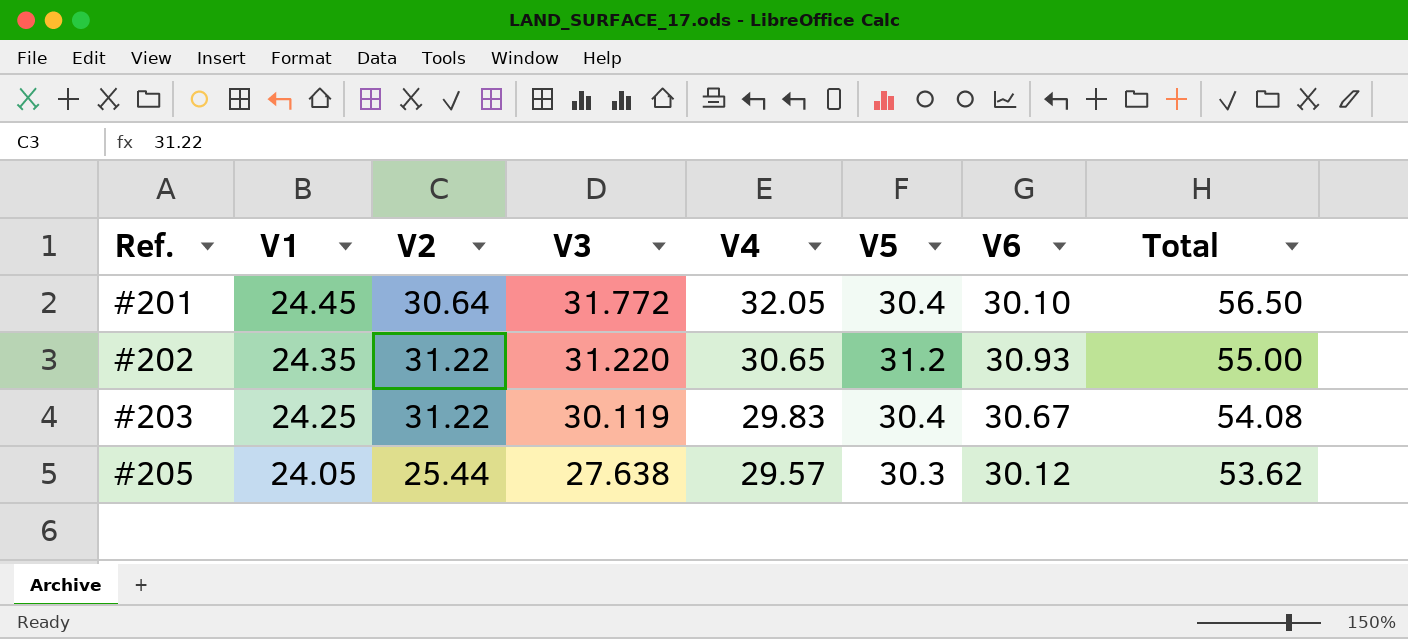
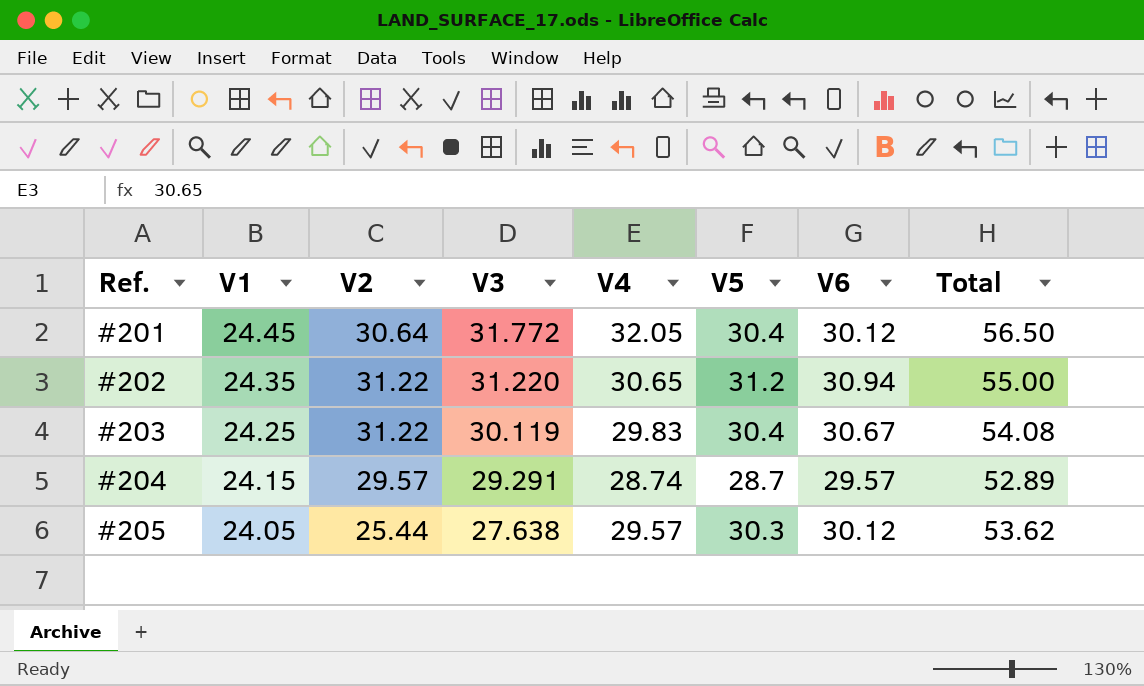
#201 | V6: 30.10 -> 30.12
#202 | V6: 30.93 -> 30.94
row #204: none -> 24.15 | 29.57 | 29.291 | 28.74 | 28.7 | 29.57 | 52.89

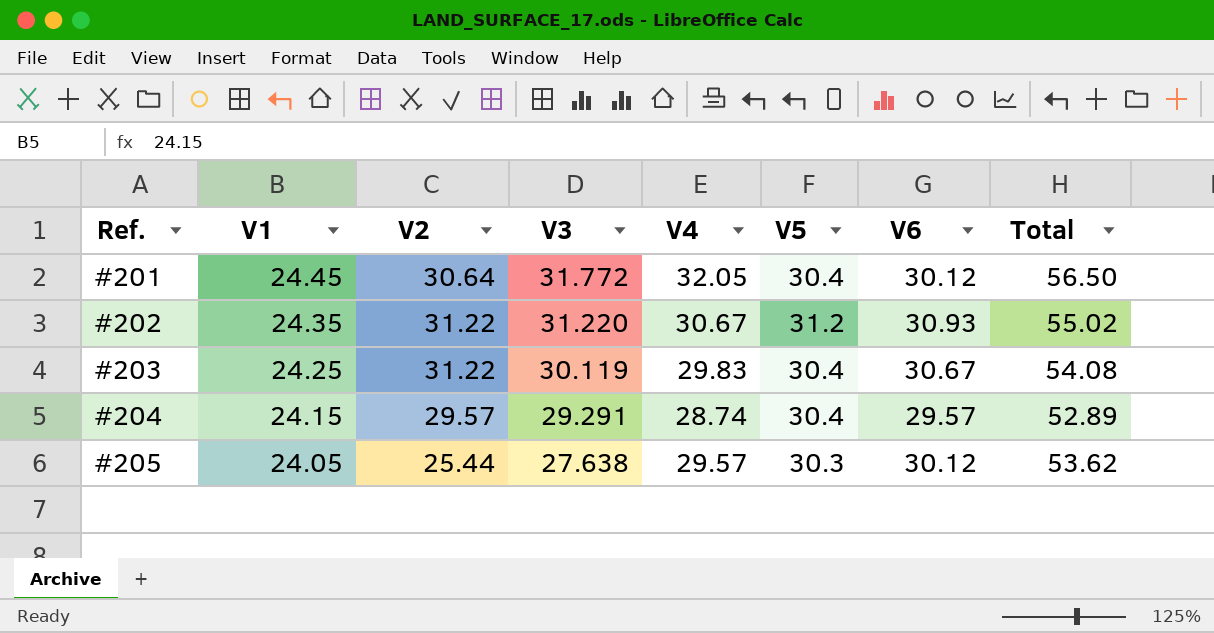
#202 | V4: 30.65 -> 30.67
#202 | V6: 30.94 -> 30.93
#202 | Total: 55.00 -> 55.02
#204 | V5: 28.7 -> 30.4

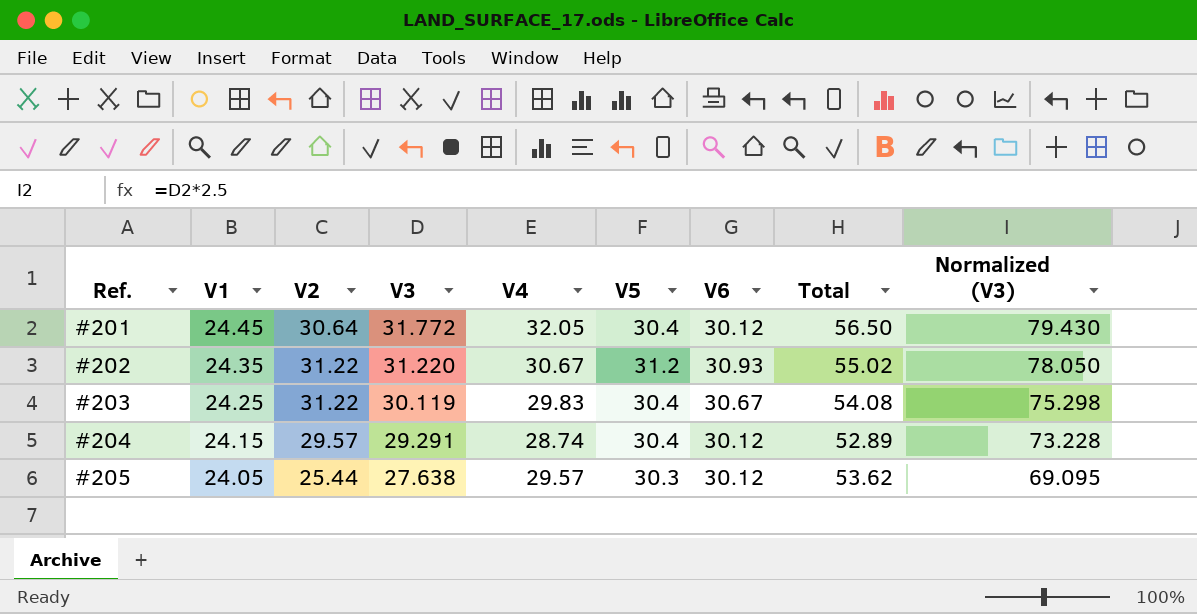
column Normalized (V3) | formula: none -> [V3] * 2.5
#204 | V6: 29.57 -> 30.12

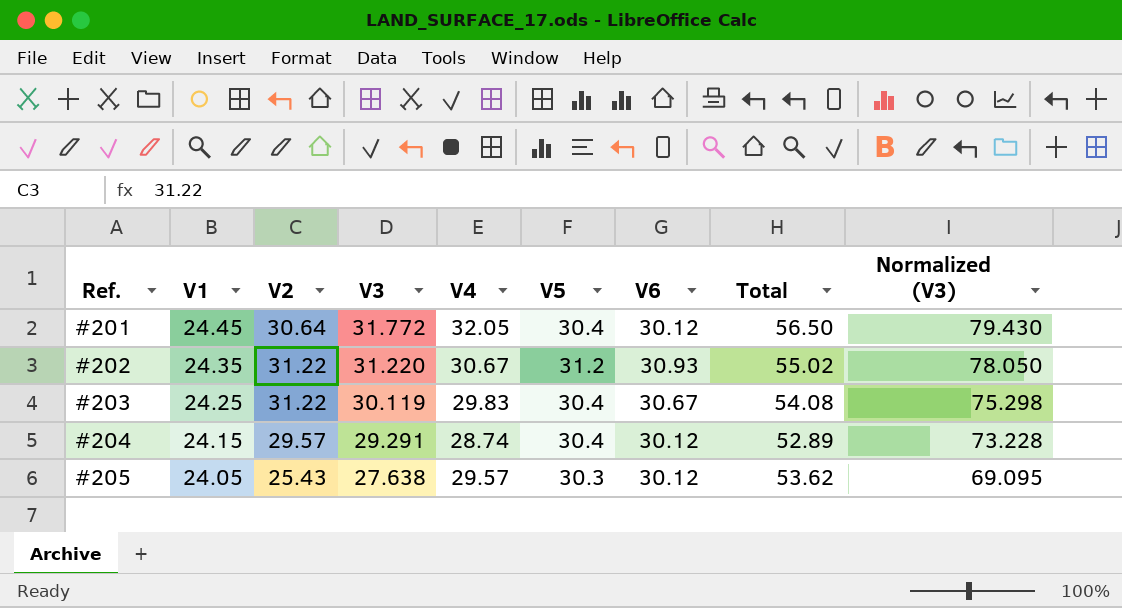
#205 | V2: 25.44 -> 25.43

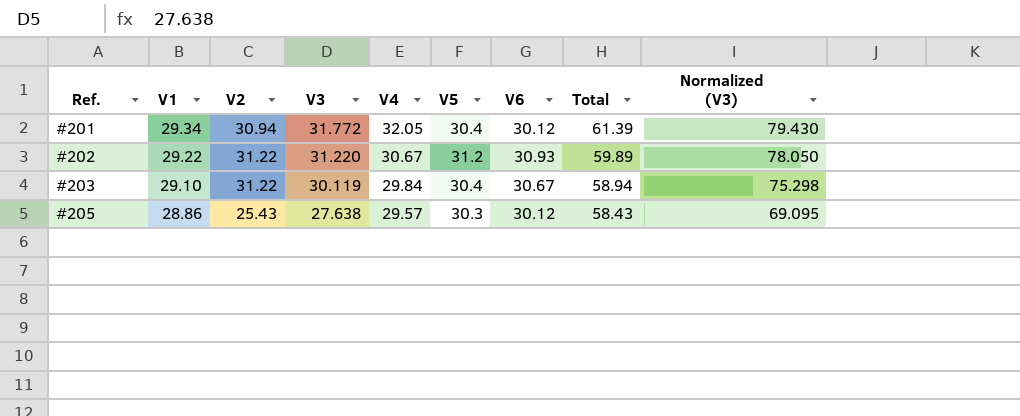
row #204: 24.15 | 29.57 | 29.291 | 28.74 | 30.4 | 30.12 | 52.89 | 73.228 -> none
#201 | V1: 24.45 -> 29.34
#201 | V2: 30.64 -> 30.94
#201 | Total: 56.50 -> 61.39
#202 | V1: 24.35 -> 29.22
#202 | Total: 55.02 -> 59.89
#203 | V1: 24.25 -> 29.10
#203 | V4: 29.83 -> 29.84
#203 | Total: 54.08 -> 58.94
#205 | V1: 24.05 -> 28.86
#205 | Total: 53.62 -> 58.43

